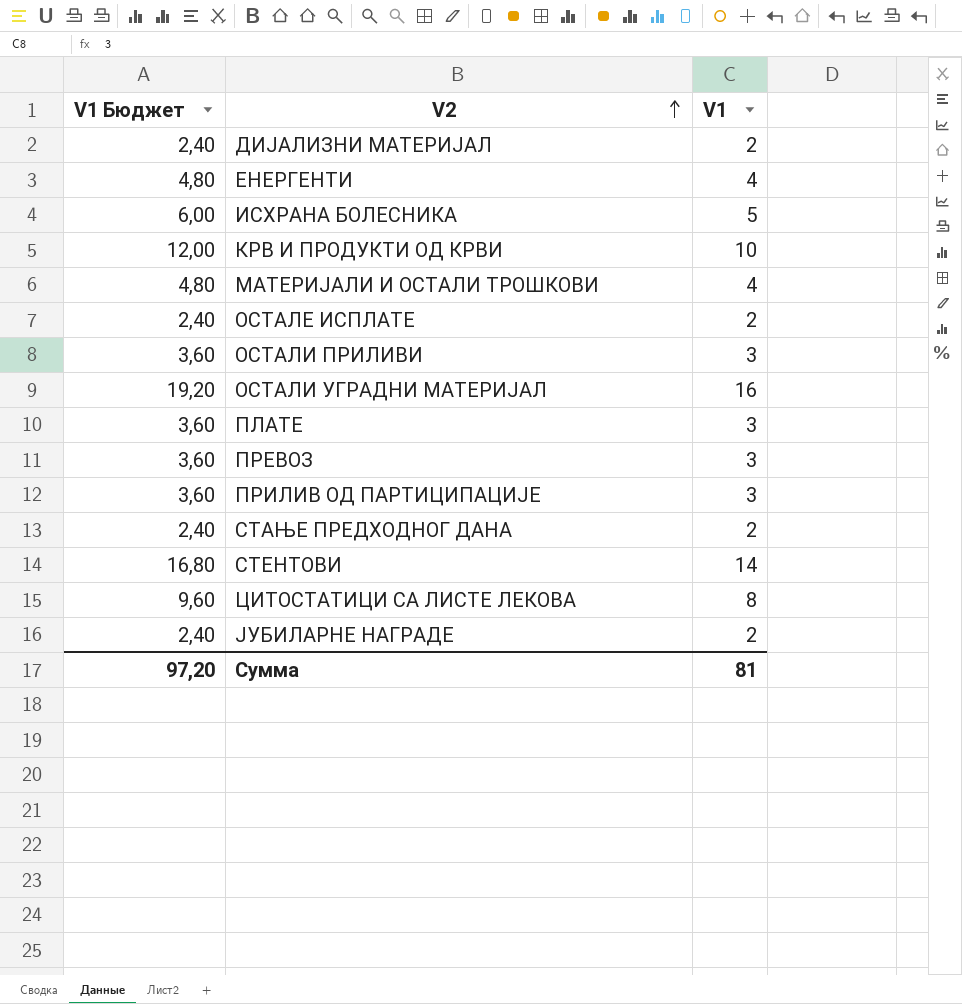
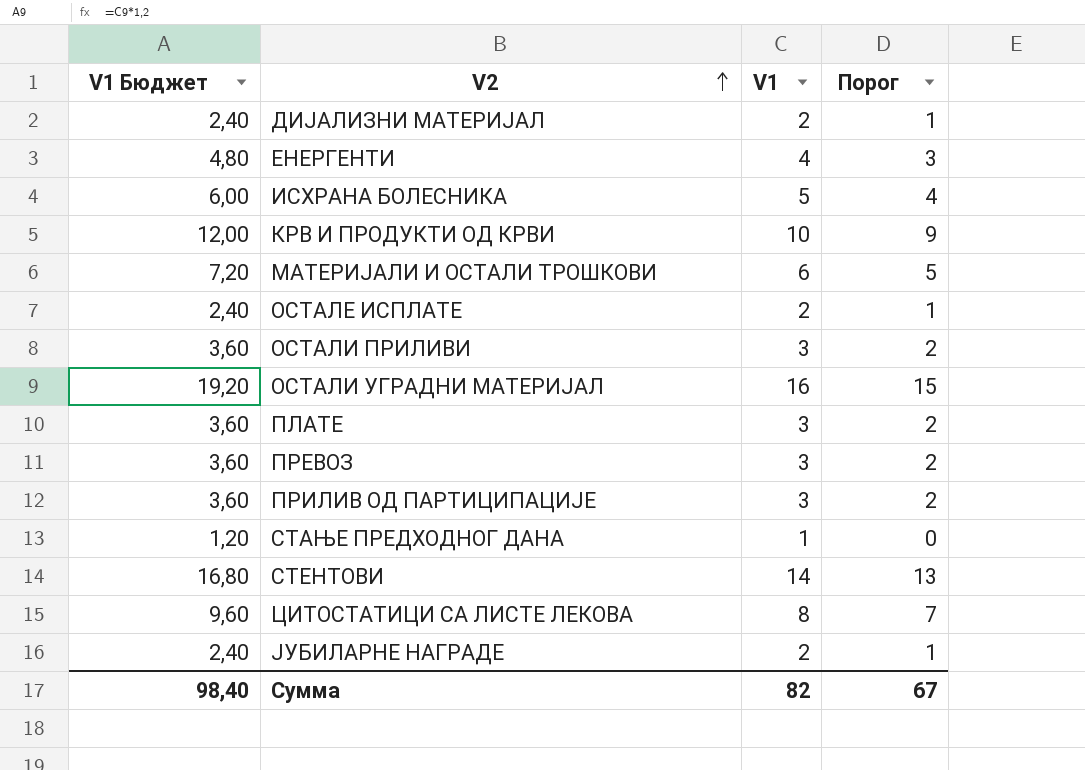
column Порог | formula: none -> [V1] - 1
МАТЕРИЈАЛИ И ОСТАЛИ ТРОШКОВИ | V1 Бюджет: 4,80 -> 7,20
МАТЕРИЈАЛИ И ОСТАЛИ ТРОШКОВИ | V1: 4 -> 6
СТАЊЕ ПРЕДХОДНОГ ДАНА | V1 Бюджет: 2,40 -> 1,20
СТАЊЕ ПРЕДХОДНОГ ДАНА | V1: 2 -> 1
Сумма | V1 Бюджет: 97,20 -> 98,40
Сумма | V1: 81 -> 82

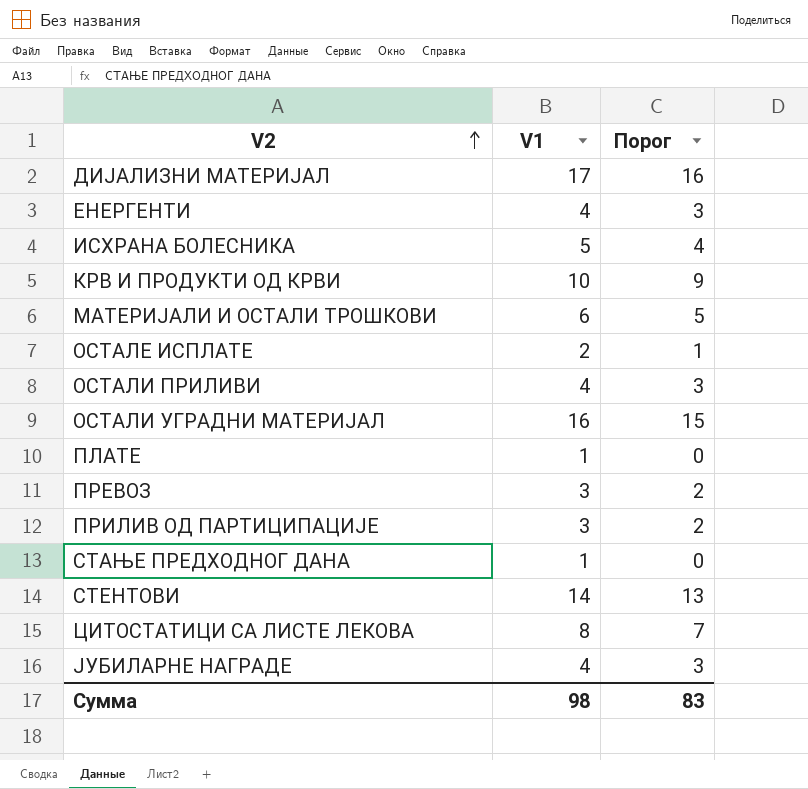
column V1 Бюджет | formula: [V1] * 1,2 -> none
ДИЈАЛИЗНИ МАТЕРИЈАЛ | V1: 2 -> 17
ДИЈАЛИЗНИ МАТЕРИЈАЛ | Порог: 1 -> 16
ОСТАЛИ ПРИЛИВИ | V1: 3 -> 4
ОСТАЛИ ПРИЛИВИ | Порог: 2 -> 3
ПЛАТЕ | V1: 3 -> 1
ПЛАТЕ | Порог: 2 -> 0
ЈУБИЛАРНЕ НАГРАДЕ | V1: 2 -> 4
ЈУБИЛАРНЕ НАГРАДЕ | Порог: 1 -> 3
Сумма | V1: 82 -> 98
Сумма | Порог: 67 -> 83

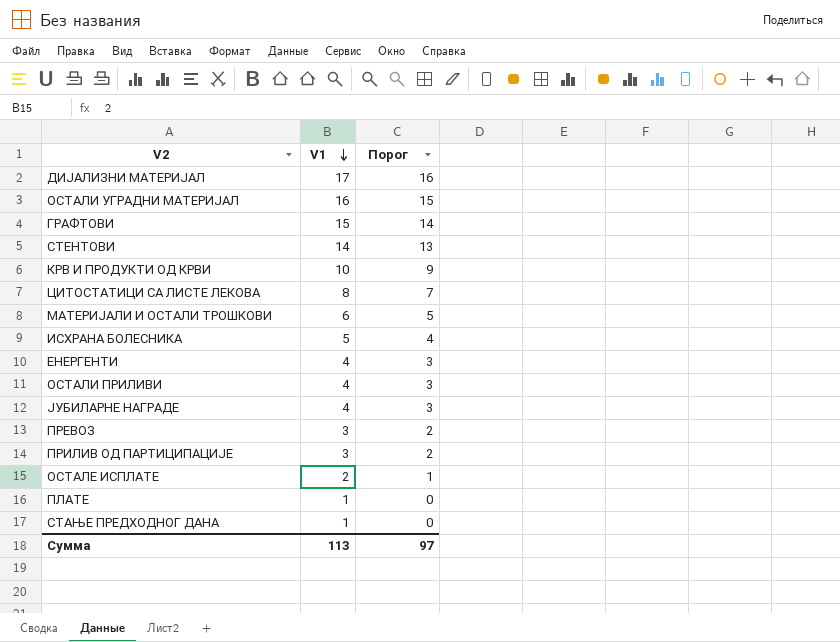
row order: V2 ascending -> V1 descending
row ГРАФТОВИ: none -> 15 | 14
Сумма | V1: 98 -> 113
Сумма | Порог: 83 -> 97

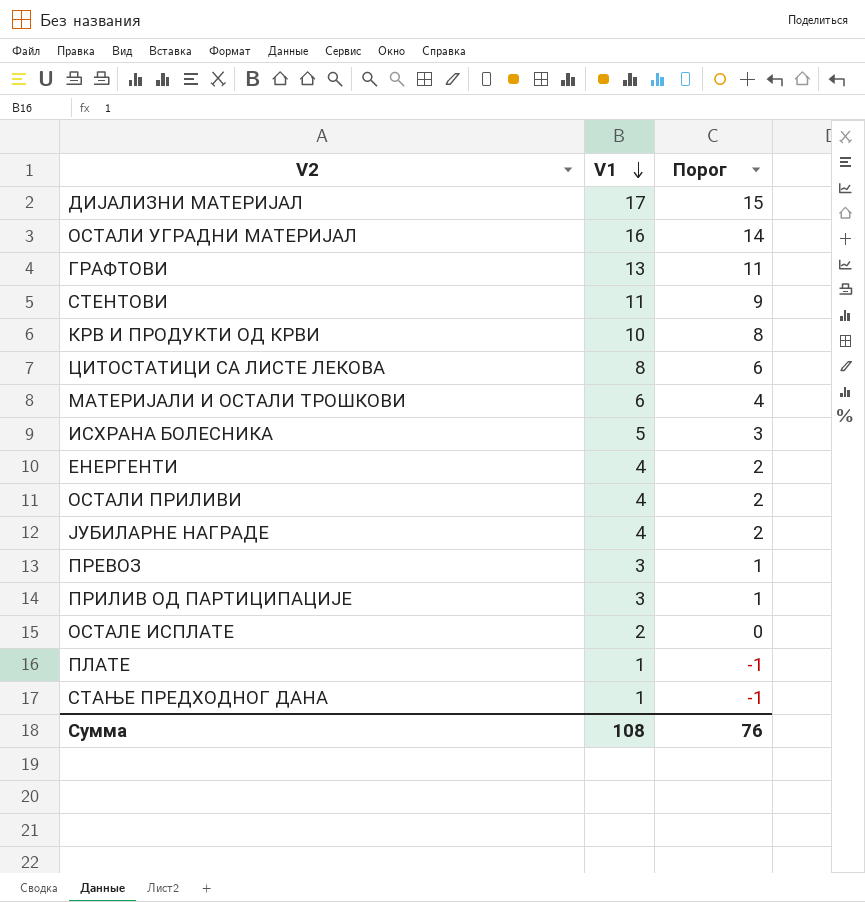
column Порог | formula: [V1] - 1 -> [V1] - 2
ГРАФТОВИ | V1: 15 -> 13
СТЕНТОВИ | V1: 14 -> 11
Сумма | V1: 113 -> 108
Сумма | Порог: 97 -> 76

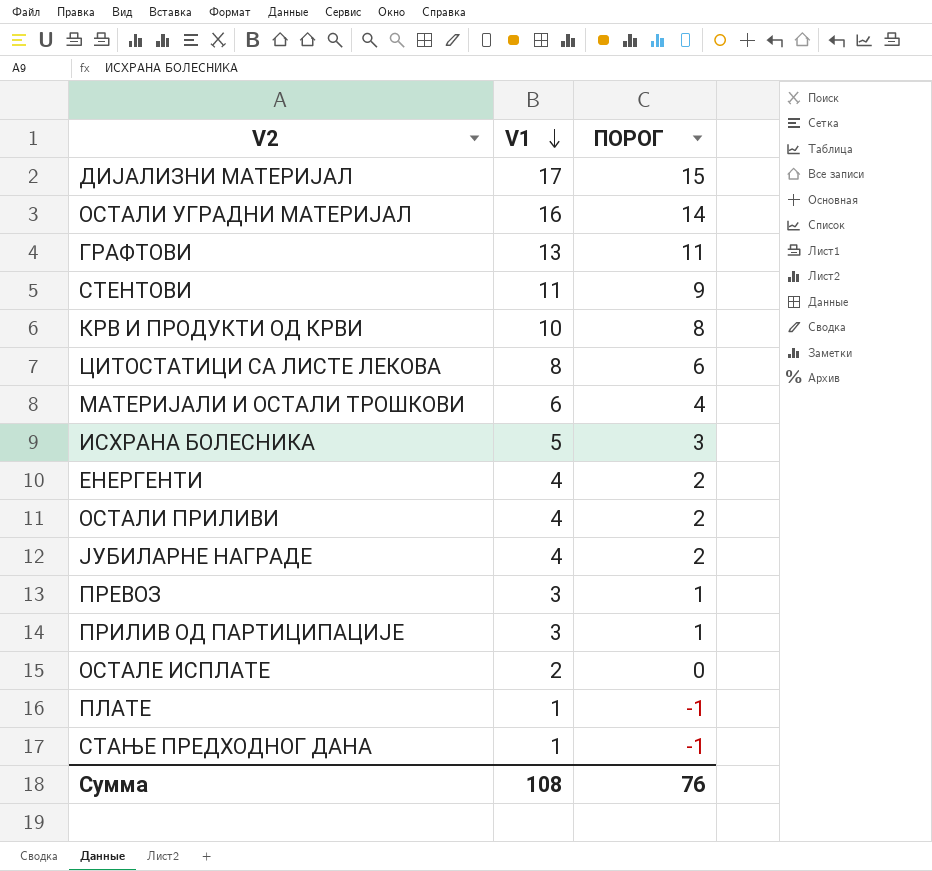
column name: Порог -> ПОРОГ

